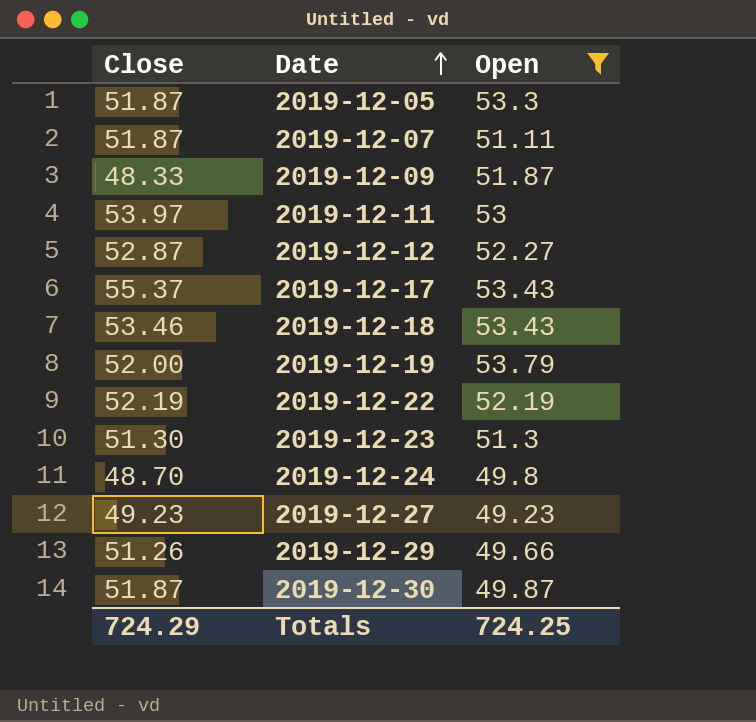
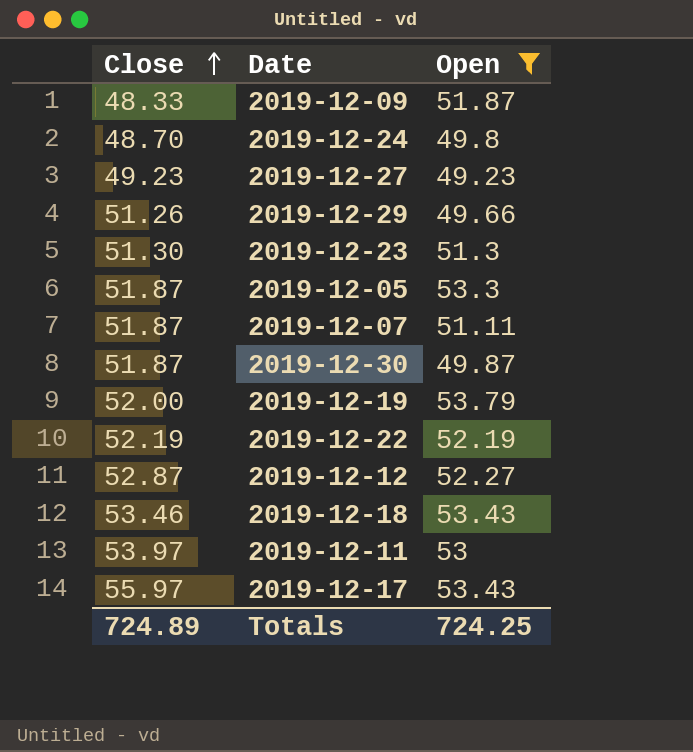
row order: Date ascending -> Close ascending
2019-12-17 | Close: 55.37 -> 55.97
Totals | Close: 724.29 -> 724.89

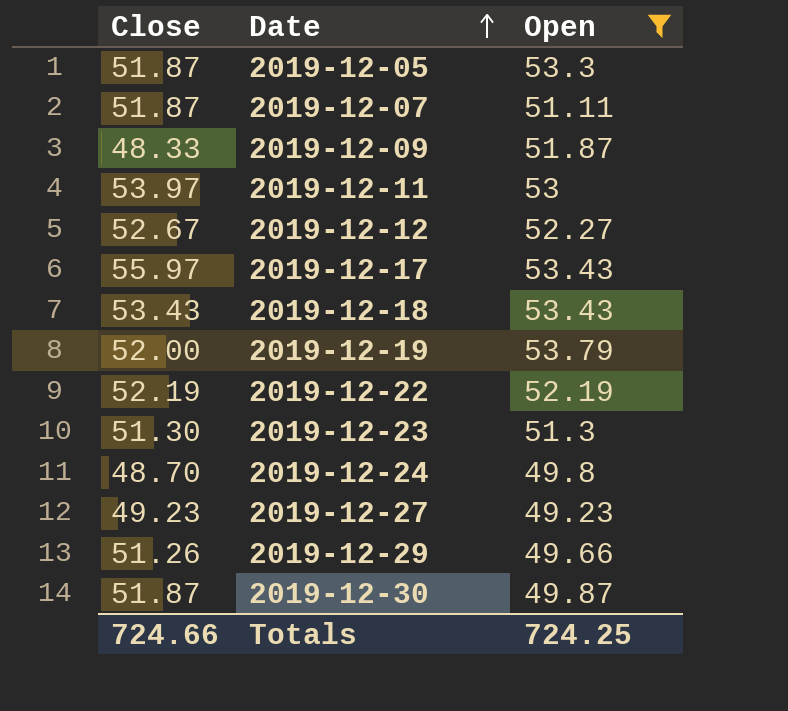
row order: Close ascending -> Date ascending
2019-12-12 | Close: 52.87 -> 52.67
2019-12-18 | Close: 53.46 -> 53.43
Totals | Close: 724.89 -> 724.66

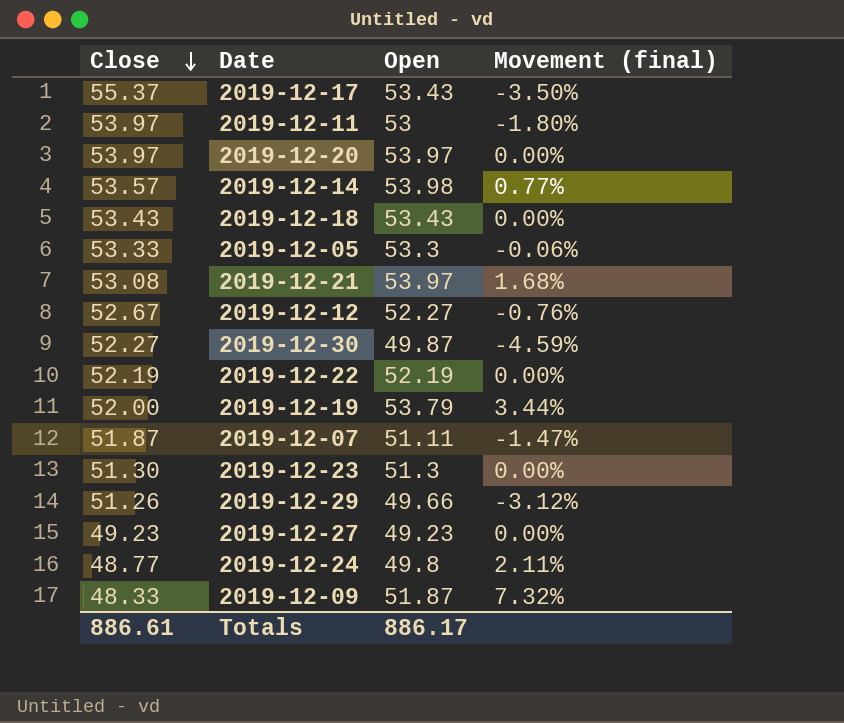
filter: Open <= 53.79 -> none
row order: Date ascending -> Close descending
column Movement (final) | formula: none -> ([Open] - [Close]) / [Close]
2019-12-17 | Close: 55.97 -> 55.37
2019-12-05 | Close: 51.87 -> 53.33
2019-12-30 | Close: 51.87 -> 52.27
2019-12-24 | Close: 48.70 -> 48.77
Totals | Close: 724.66 -> 886.61
Totals | Open: 724.25 -> 886.17

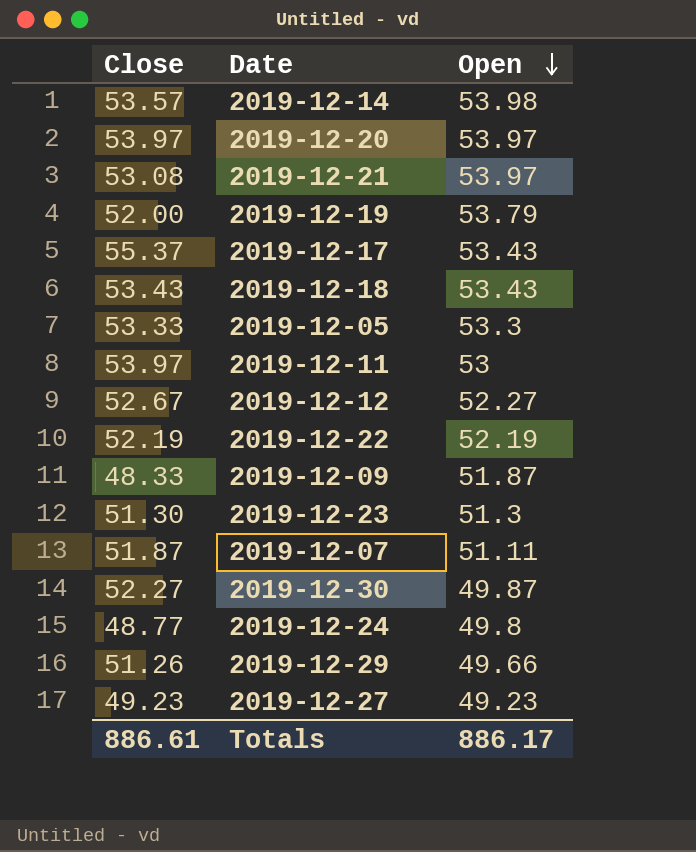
row order: Close descending -> Open descending
column Movement (final) | formula: ([Open] - [Close]) / [Close] -> none

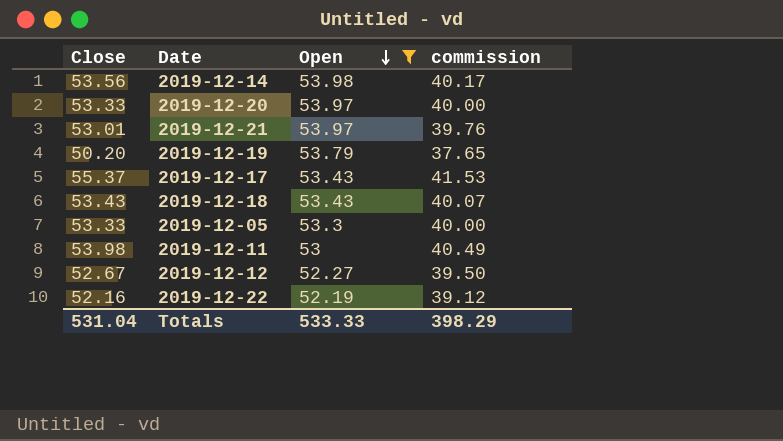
filter: none -> Open >= 52.19
column commission | formula: none -> [Close] * 0.75
2019-12-14 | Close: 53.57 -> 53.56
2019-12-20 | Close: 53.97 -> 53.33
2019-12-21 | Close: 53.08 -> 53.01
2019-12-19 | Close: 52.00 -> 50.20
2019-12-11 | Close: 53.97 -> 53.98
2019-12-22 | Close: 52.19 -> 52.16
Totals | Close: 886.61 -> 531.04
Totals | Open: 886.17 -> 533.33

